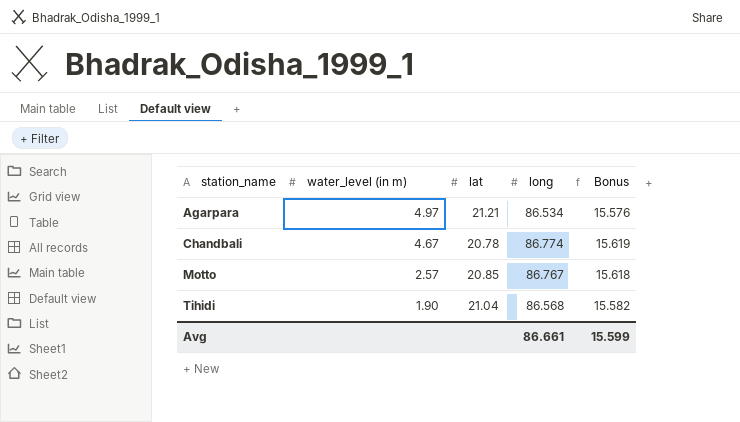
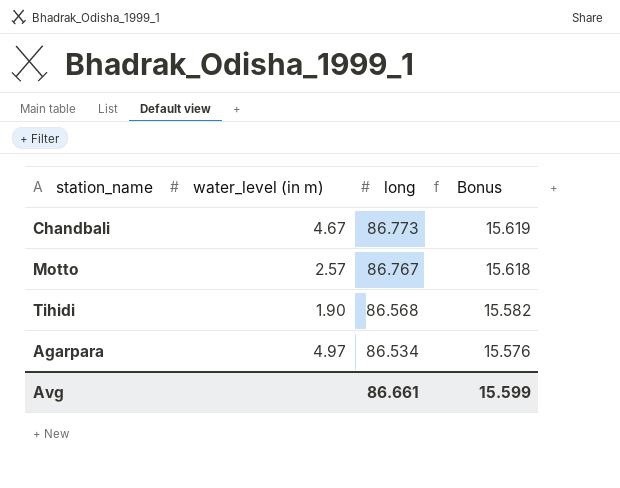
row order: station_name ascending -> long descending
column lat | position: 3 -> none
Chandbali | long: 86.774 -> 86.773

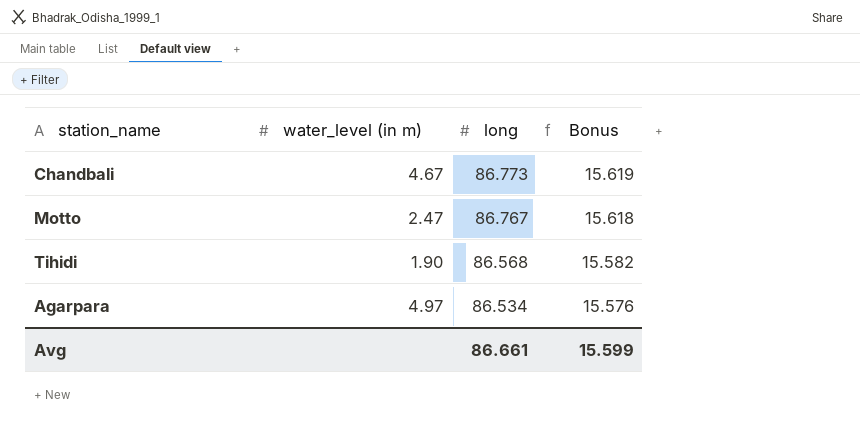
Motto | water_level (in m): 2.57 -> 2.47

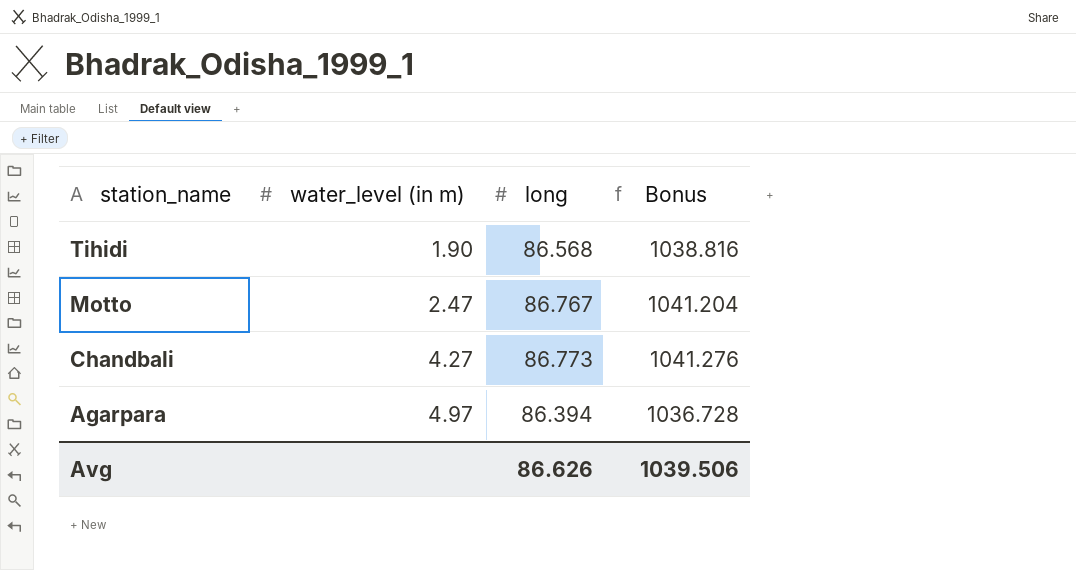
row order: long descending -> station_name descending
column Bonus | formula: [long] * 0.18 -> [long] * 12
Chandbali | water_level (in m): 4.67 -> 4.27
Agarpara | long: 86.534 -> 86.394
Avg | long: 86.661 -> 86.626
Avg | Bonus: 15.599 -> 1039.506

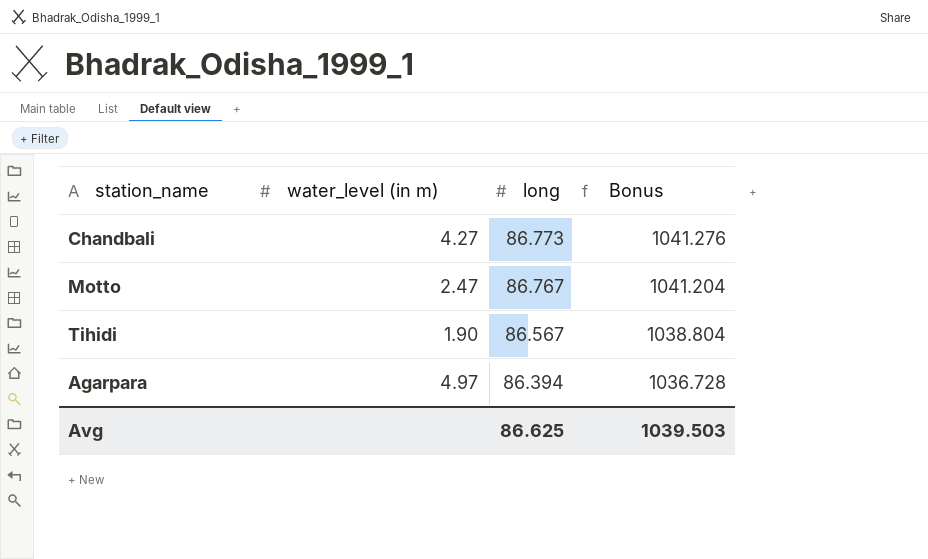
row order: station_name descending -> long descending
Tihidi | long: 86.568 -> 86.567
Tihidi | Bonus: 1038.816 -> 1038.804
Avg | long: 86.626 -> 86.625
Avg | Bonus: 1039.506 -> 1039.503

